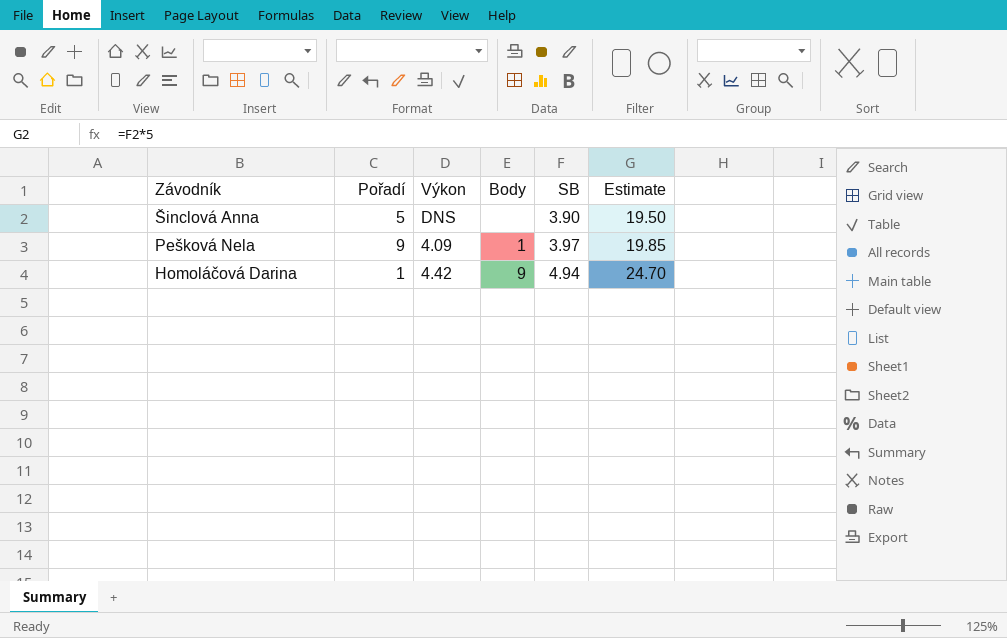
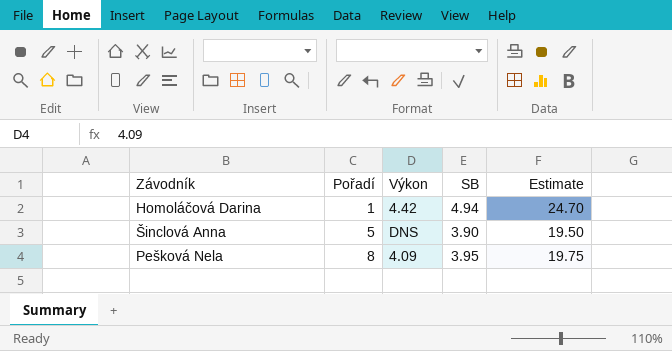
row order: Závodník descending -> Pořadí ascending
column Body | position: 4 -> none
Pešková Nela | Pořadí: 9 -> 8
Pešková Nela | SB: 3.97 -> 3.95
Pešková Nela | Estimate: 19.85 -> 19.75

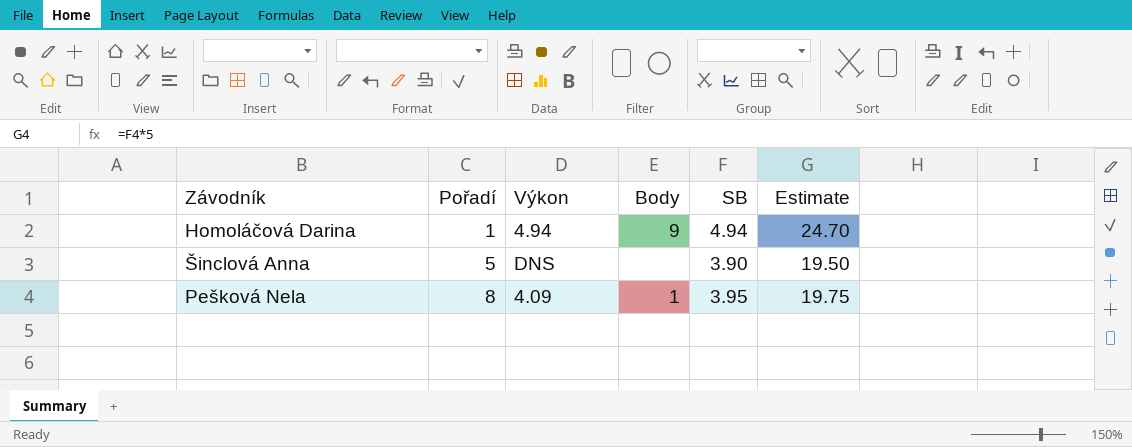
column Body | position: none -> 4
Homoláčová Darina | Výkon: 4.42 -> 4.94

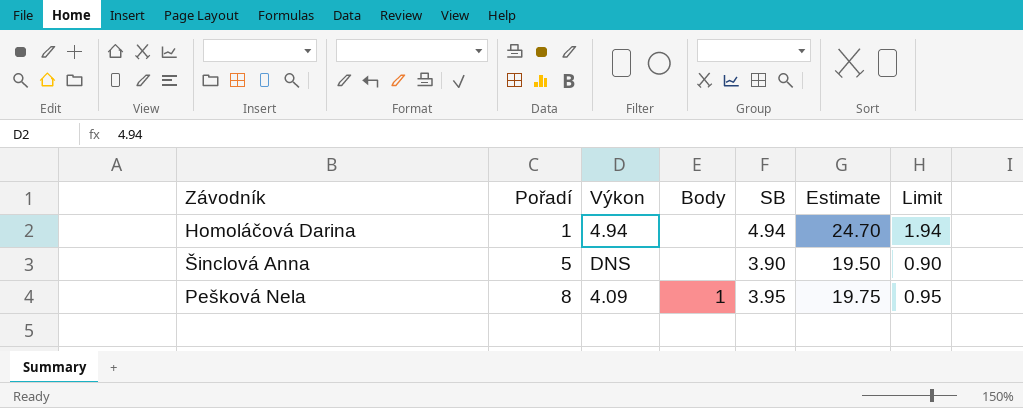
column Limit | formula: none -> [SB] - 3
Homoláčová Darina | Body: 9 -> none

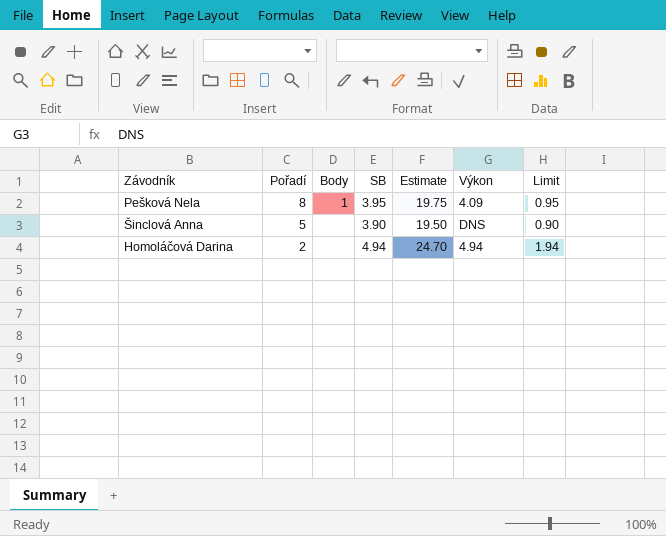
row order: Pořadí ascending -> Pořadí descending
column Výkon | position: 3 -> 6
Homoláčová Darina | Pořadí: 1 -> 2

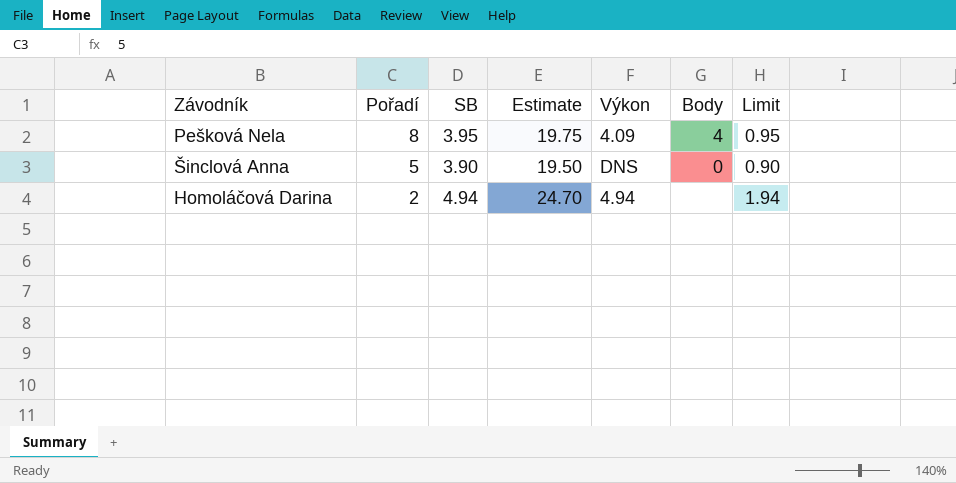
column Body | position: 3 -> 6
Pešková Nela | Body: 1 -> 4
Šinclová Anna | Body: none -> 0

